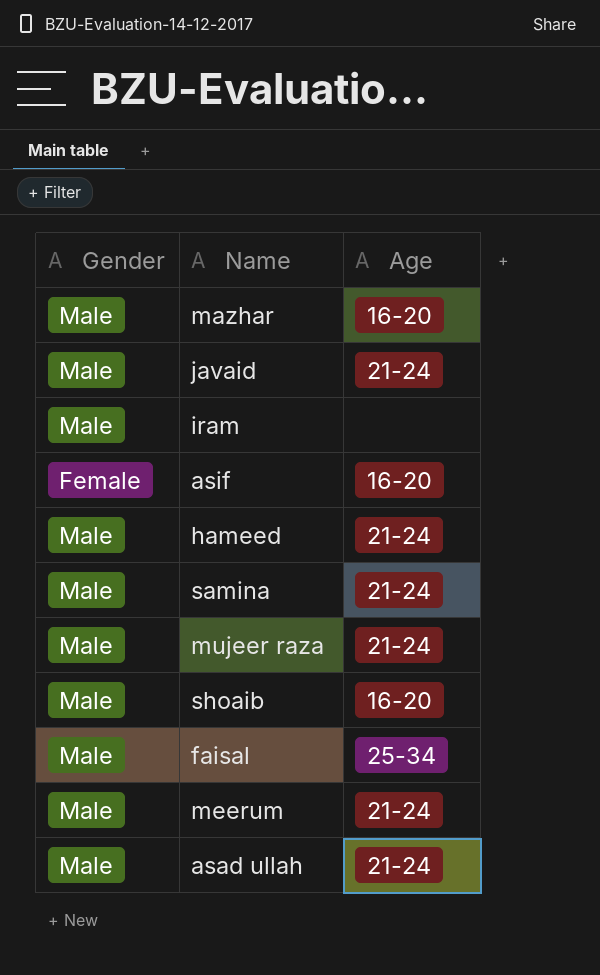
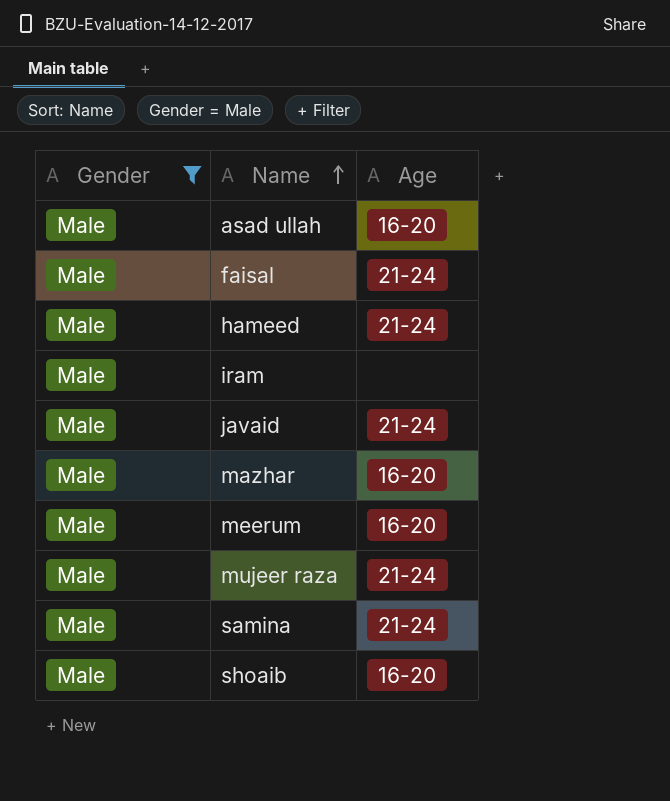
filter: none -> Gender = Male
row order: none -> Name ascending
asad ullah | Age: 21-24 -> 16-20
faisal | Age: 25-34 -> 21-24
meerum | Age: 21-24 -> 16-20

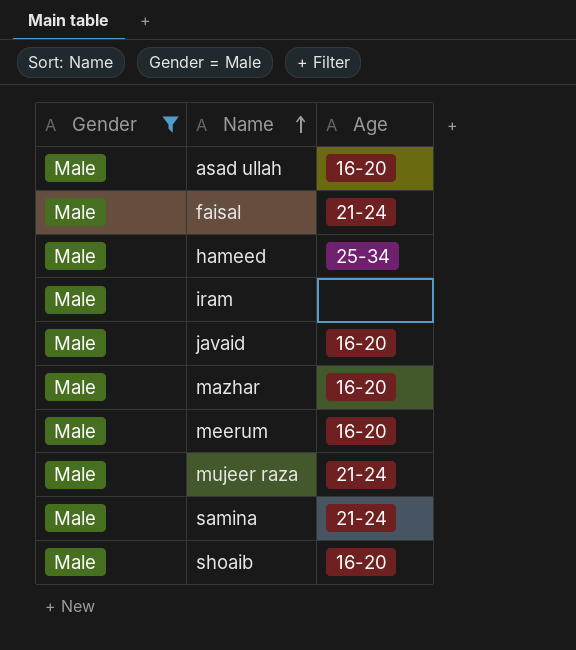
hameed | Age: 21-24 -> 25-34
javaid | Age: 21-24 -> 16-20

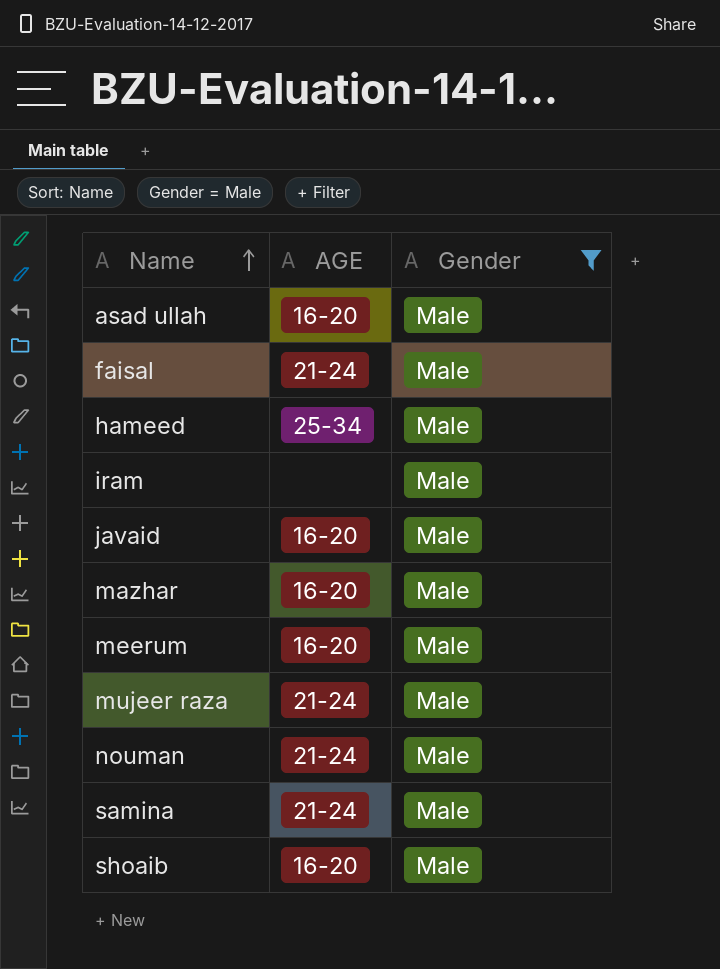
column name: Age -> AGE
column Gender | position: 1 -> 3
row nouman: none -> 21-24 | Male

